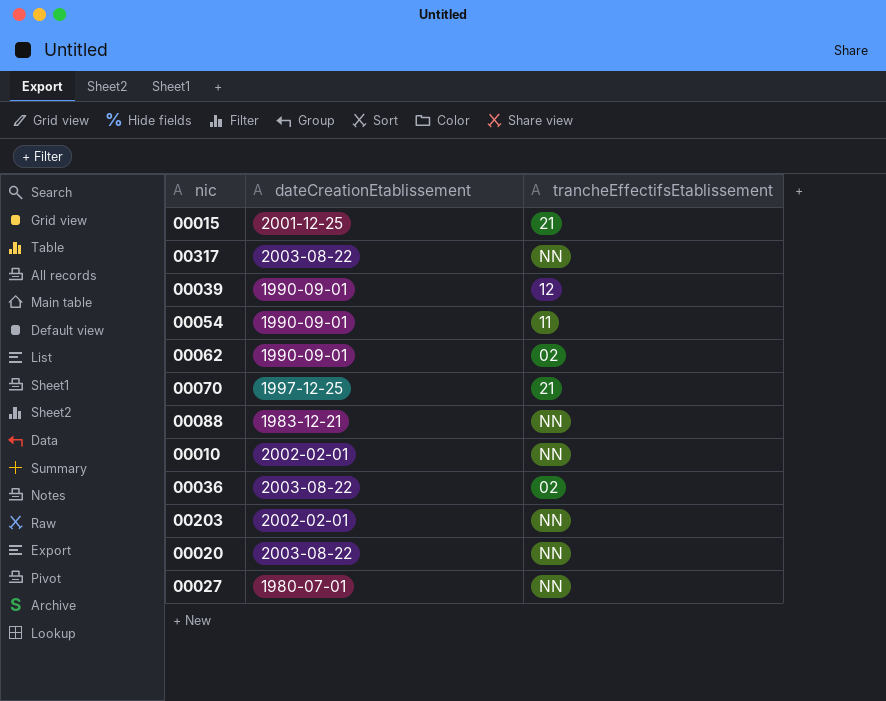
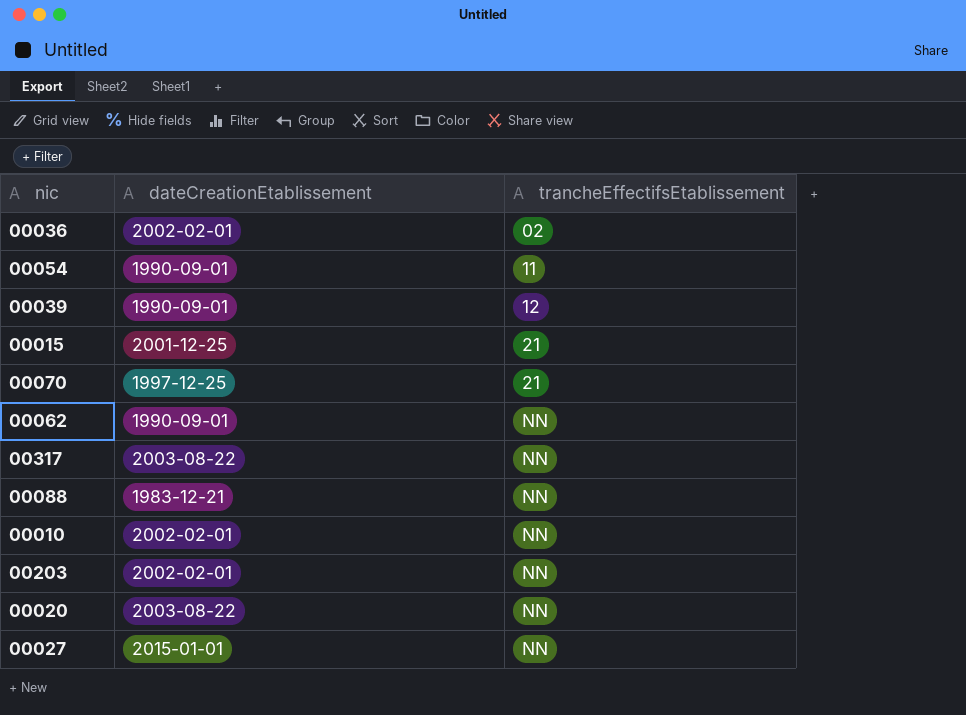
row order: none -> trancheEffectifsEtablissement ascending
00036 | dateCreationEtablissement: 2003-08-22 -> 2002-02-01
00062 | trancheEffectifsEtablissement: 02 -> NN
00027 | dateCreationEtablissement: 1980-07-01 -> 2015-01-01

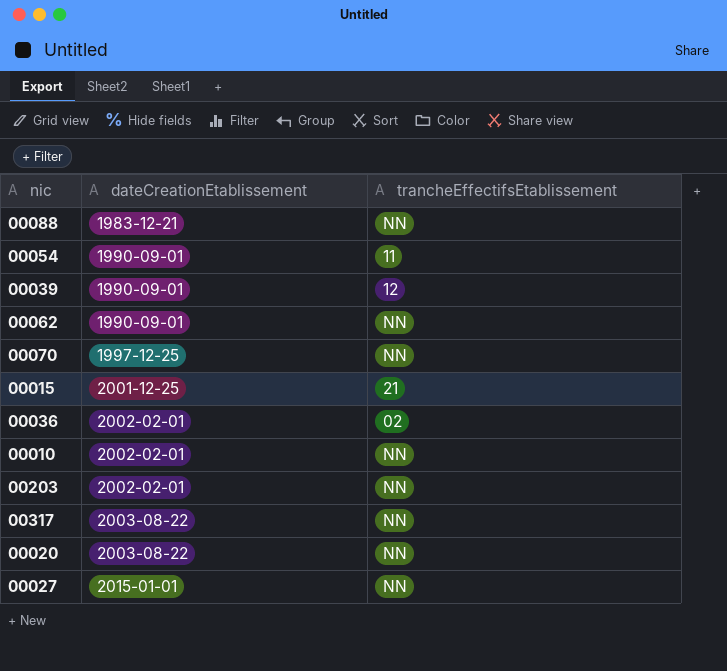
row order: trancheEffectifsEtablissement ascending -> dateCreationEtablissement ascending
00070 | trancheEffectifsEtablissement: 21 -> NN

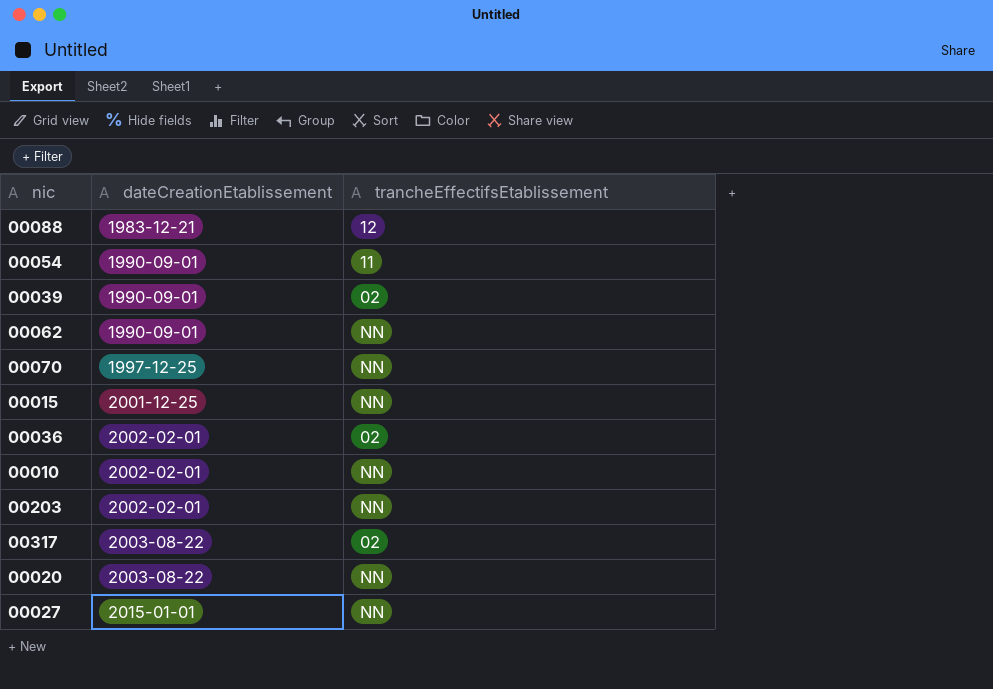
00088 | trancheEffectifsEtablissement: NN -> 12
00039 | trancheEffectifsEtablissement: 12 -> 02
00015 | trancheEffectifsEtablissement: 21 -> NN
00317 | trancheEffectifsEtablissement: NN -> 02

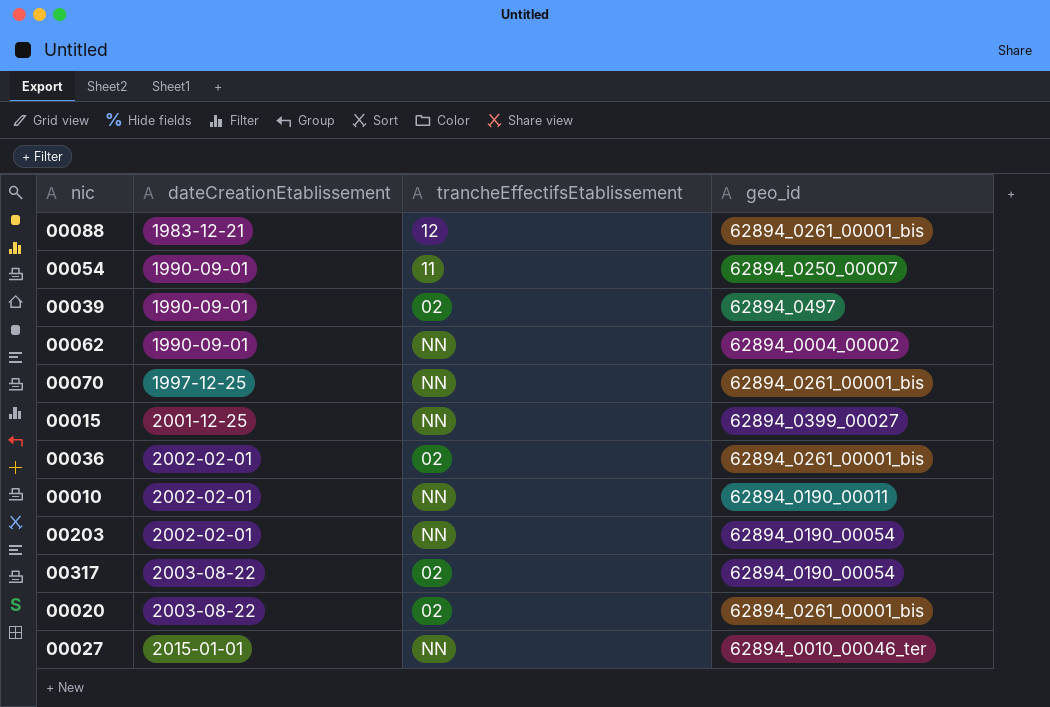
column geo_id | position: none -> 4
00020 | trancheEffectifsEtablissement: NN -> 02

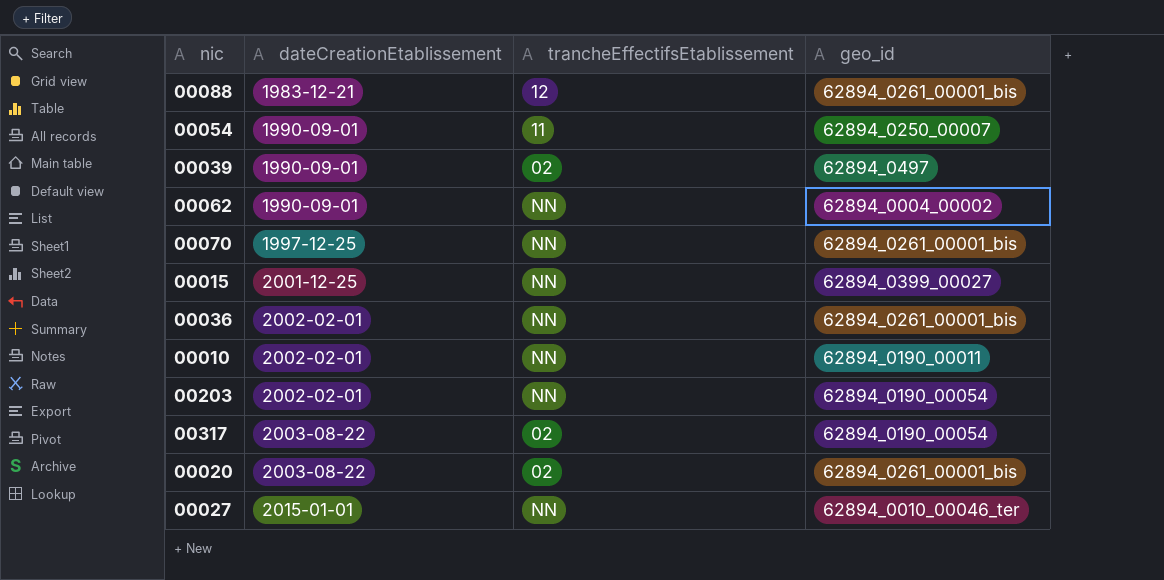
00036 | trancheEffectifsEtablissement: 02 -> NN

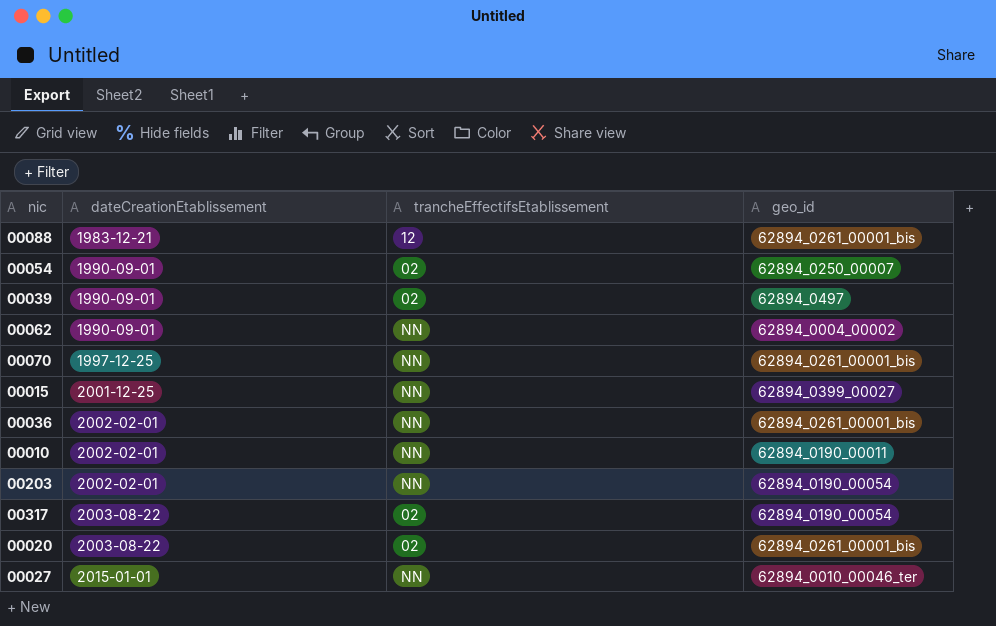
00054 | trancheEffectifsEtablissement: 11 -> 02

